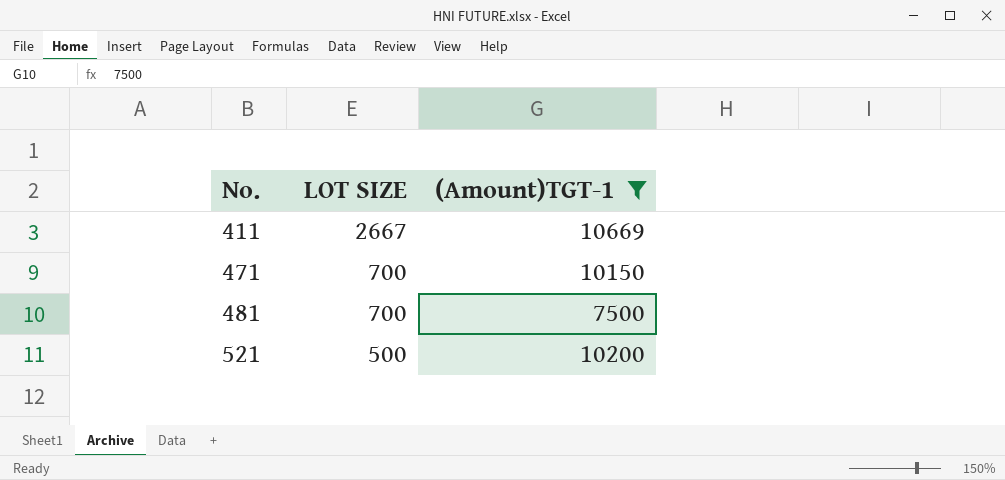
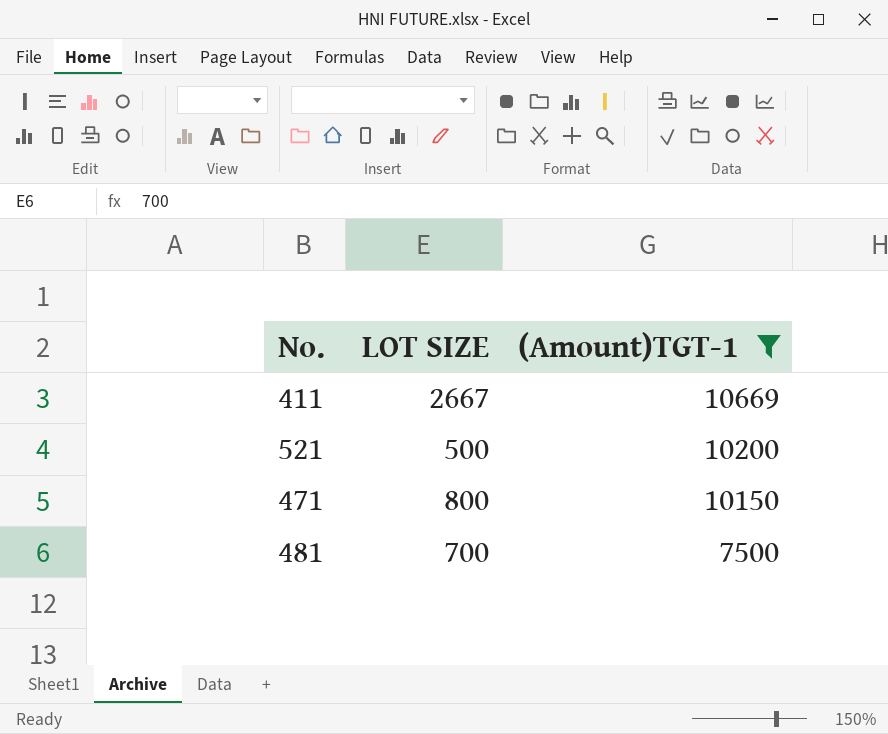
row order: No. ascending -> (Amount)TGT-1 descending
471 | LOT SIZE: 700 -> 800

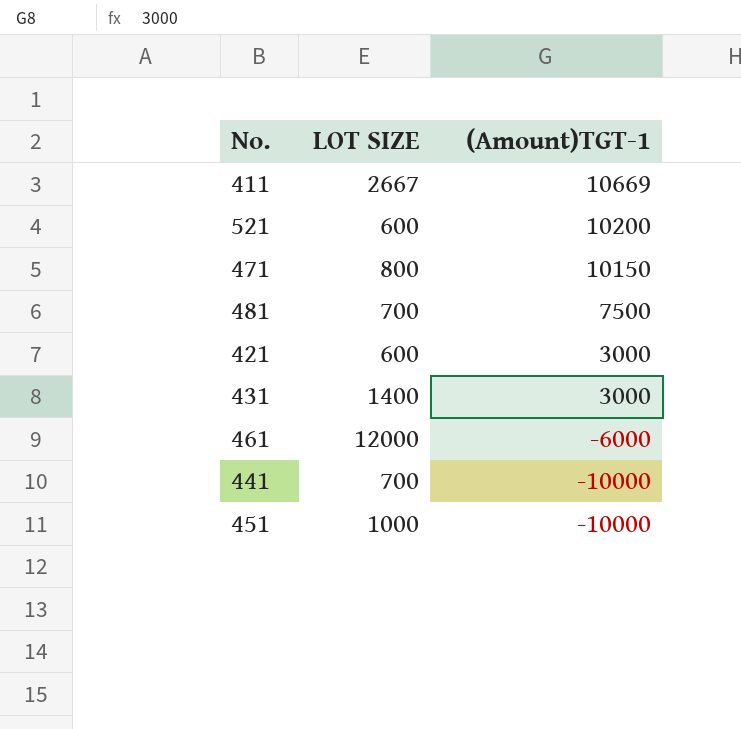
filter: (Amount)TGT-1 >= 7500 -> none
521 | LOT SIZE: 500 -> 600

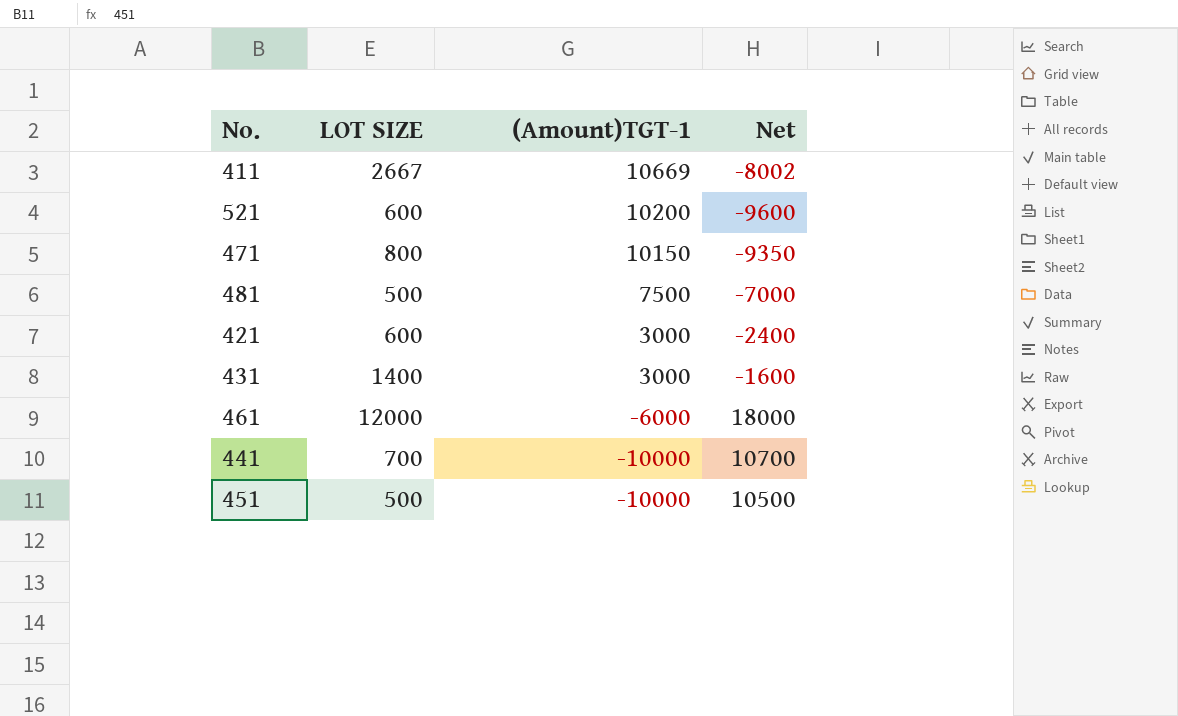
column Net | formula: none -> [LOT SIZE] - [(Amount)TGT-1]
481 | LOT SIZE: 700 -> 500
451 | LOT SIZE: 1000 -> 500

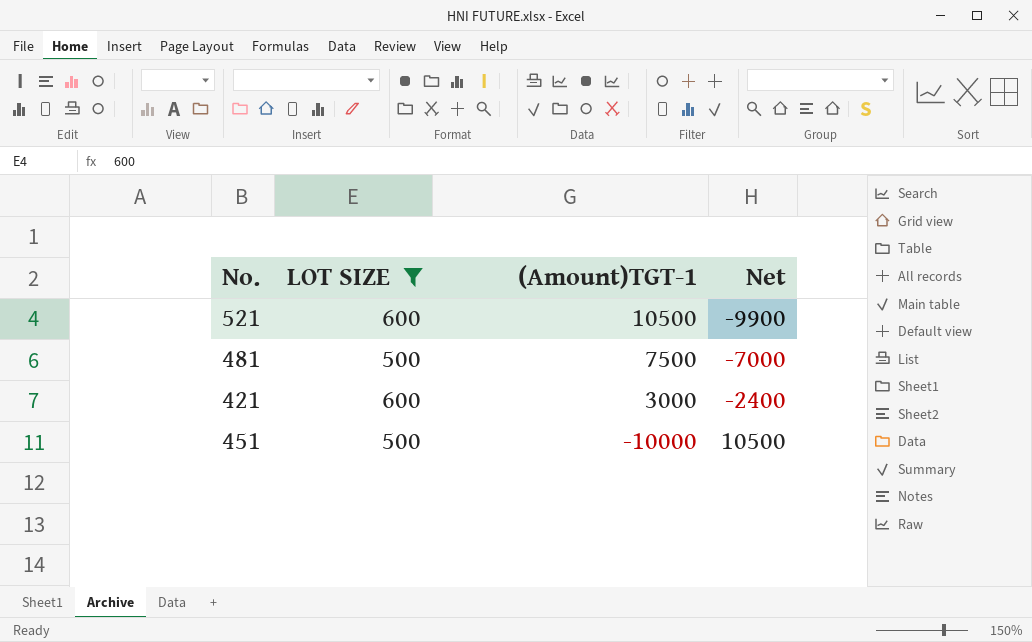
filter: none -> LOT SIZE <= 600
521 | (Amount)TGT-1: 10200 -> 10500
521 | Net: -9600 -> -9900

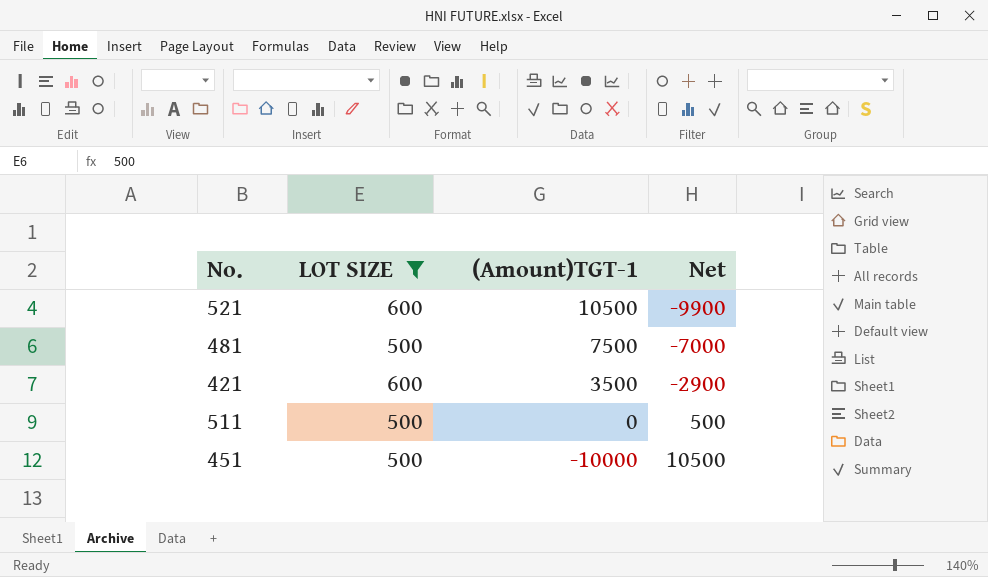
421 | (Amount)TGT-1: 3000 -> 3500
421 | Net: -2400 -> -2900
row 511: none -> 500 | 0 | 500

